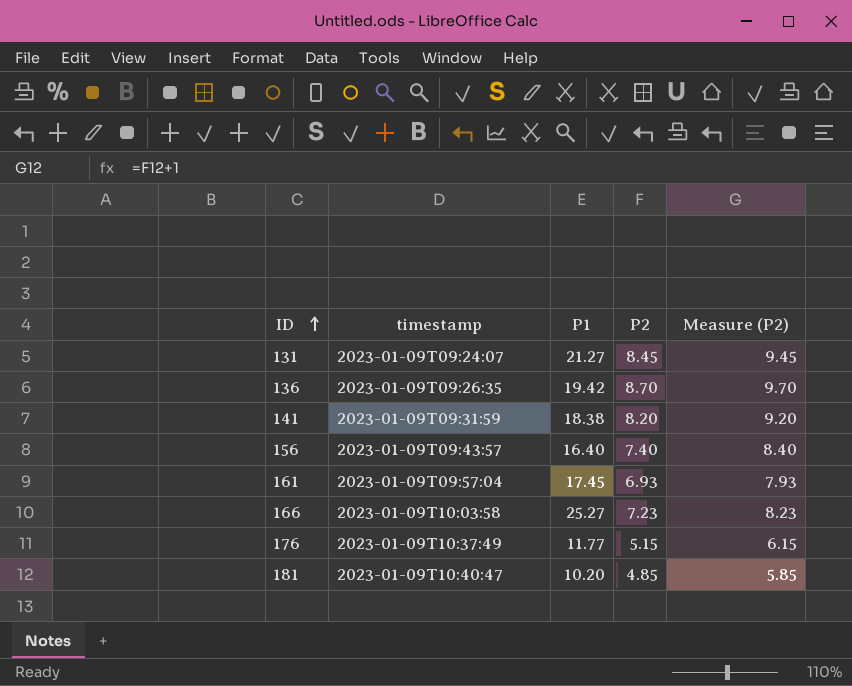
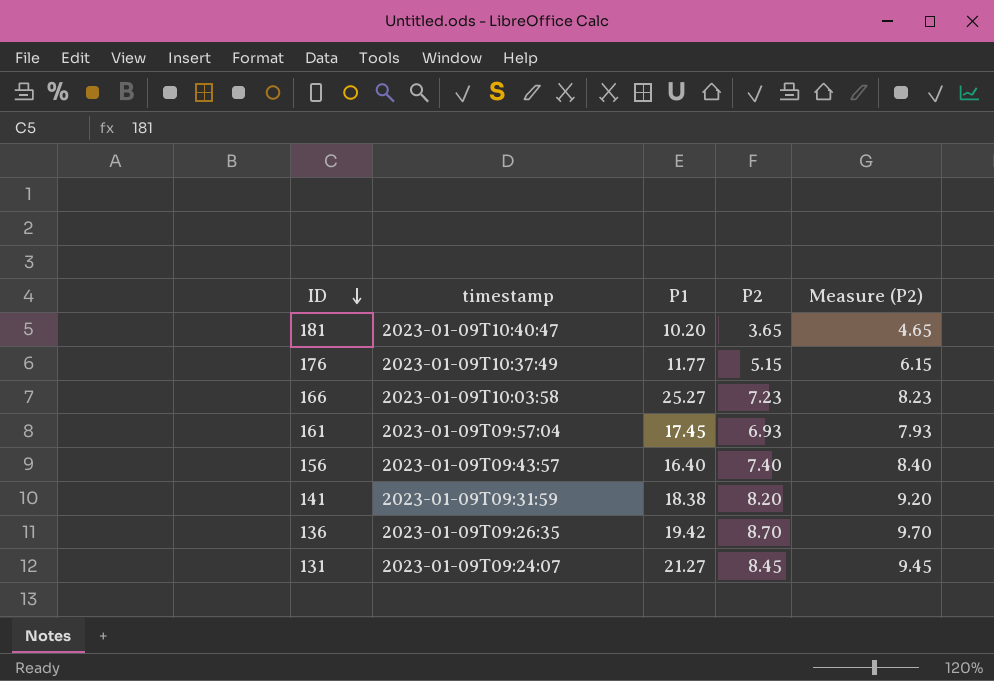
row order: ID ascending -> ID descending
181 | P2: 4.85 -> 3.65
181 | Measure (P2): 5.85 -> 4.65

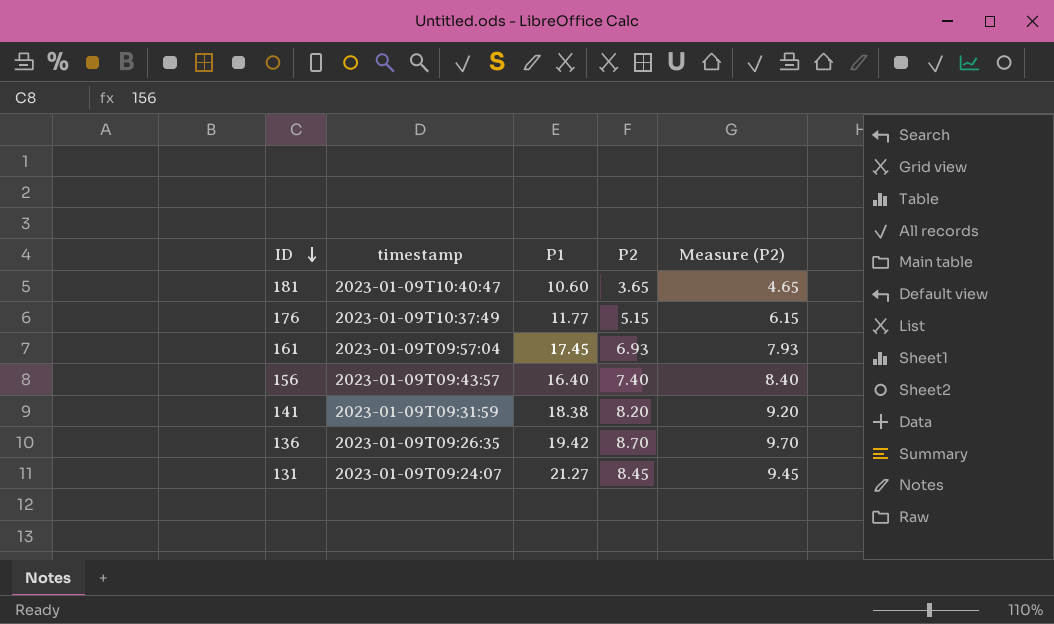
row 166: 2023-01-09T10:03:58 | 25.27 | 7.23 | 8.23 -> none
181 | P1: 10.20 -> 10.60

